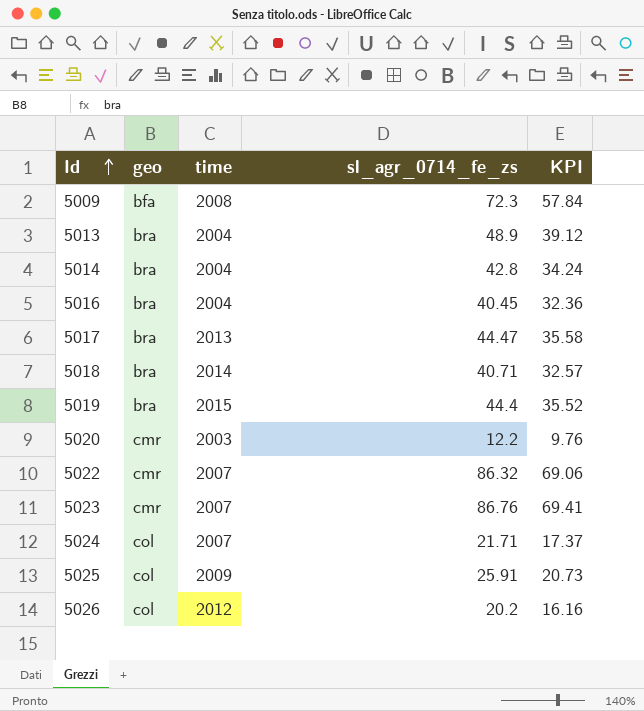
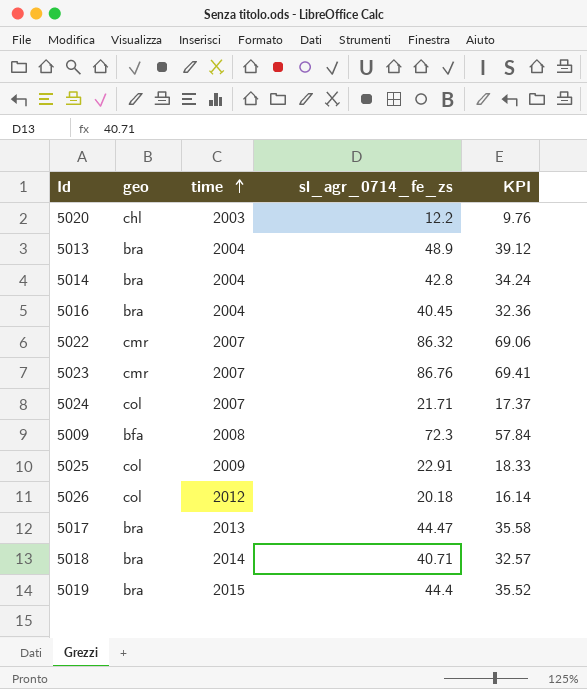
row order: Id ascending -> time ascending
5020 | geo: cmr -> chl
5025 | sl_agr_0714_fe_zs: 25.91 -> 22.91
5025 | KPI: 20.73 -> 18.33
5026 | sl_agr_0714_fe_zs: 20.2 -> 20.18
5026 | KPI: 16.16 -> 16.14

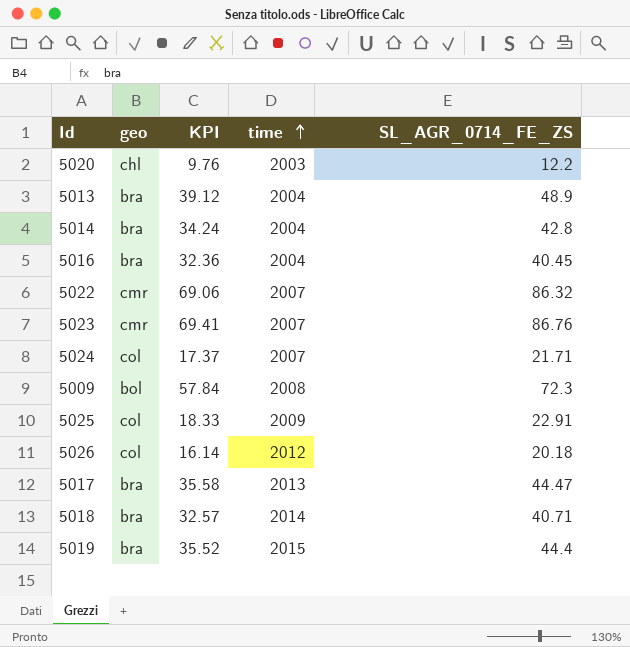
column KPI | position: 5 -> 3
column name: sl_agr_0714_fe_zs -> SL_AGR_0714_FE_ZS
5009 | geo: bfa -> bol

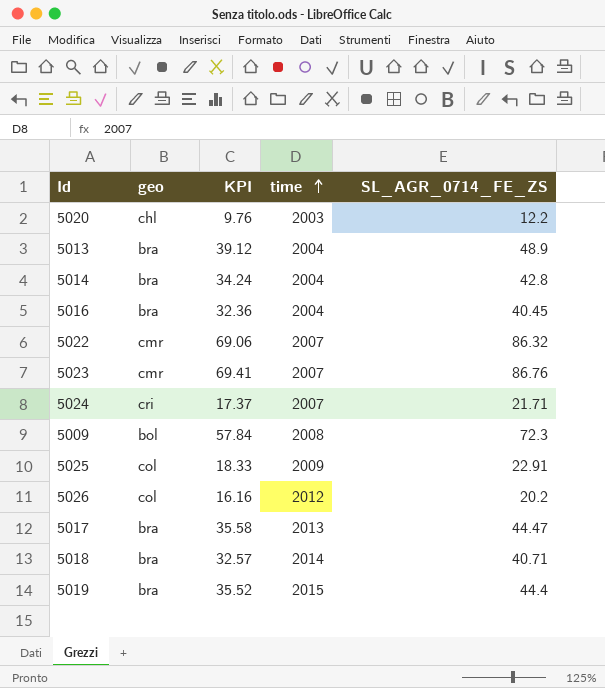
5024 | geo: col -> cri
5026 | KPI: 16.14 -> 16.16
5026 | SL_AGR_0714_FE_ZS: 20.18 -> 20.2

